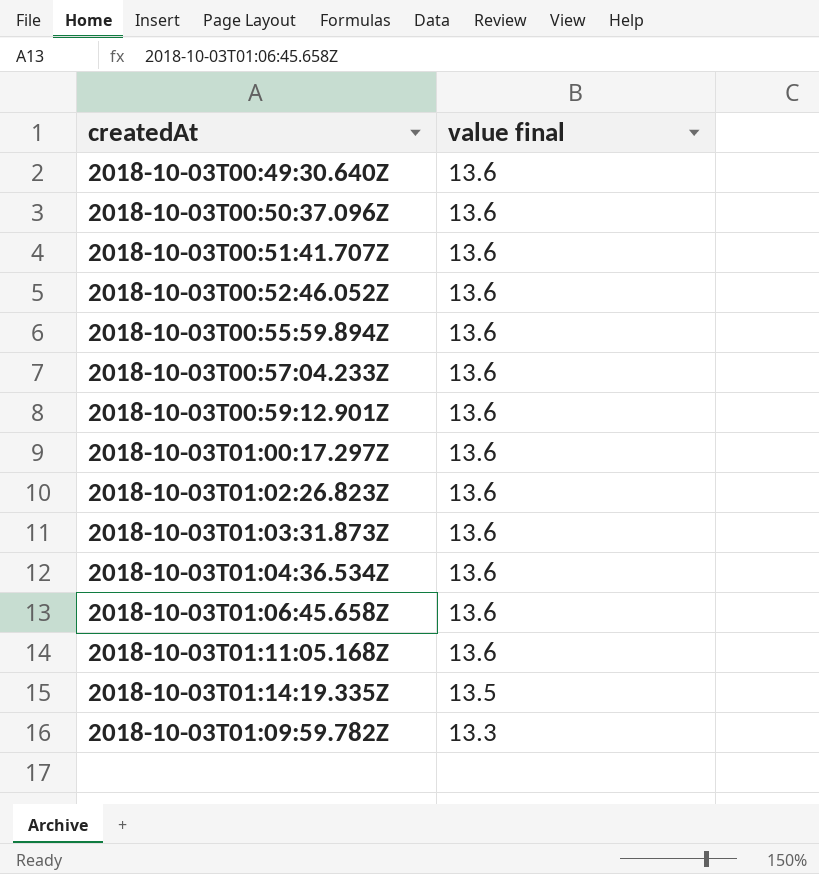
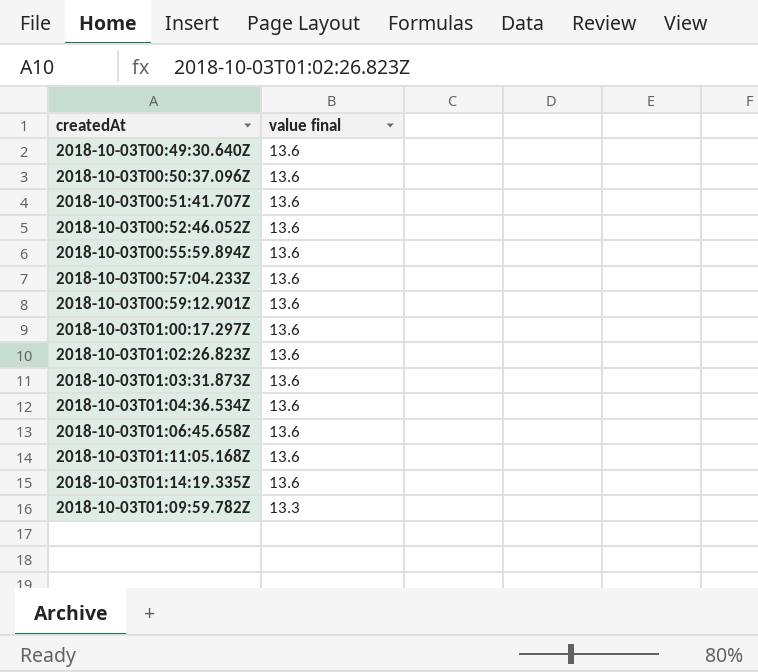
2018-10-03T01:14:19.335Z | value final: 13.5 -> 13.6

